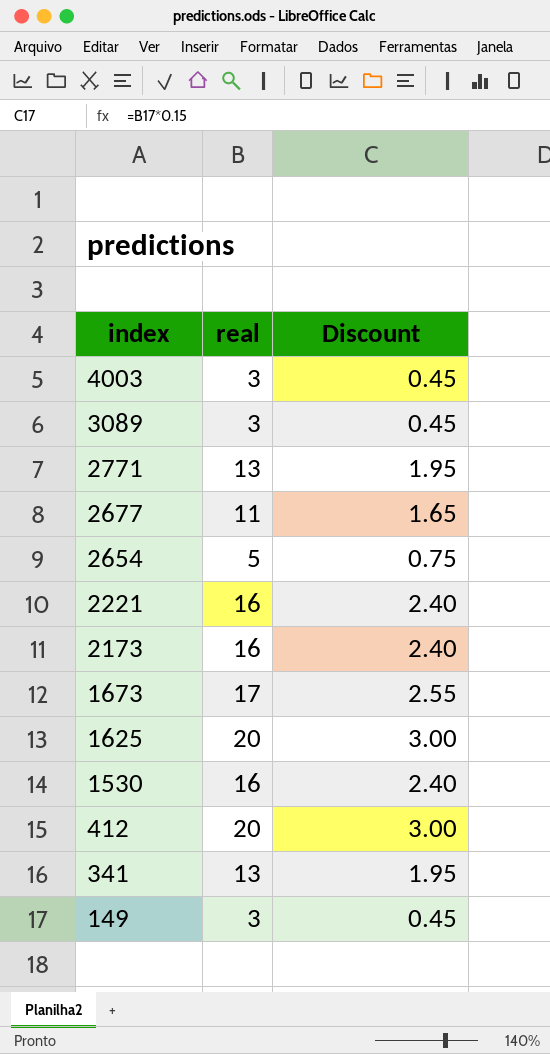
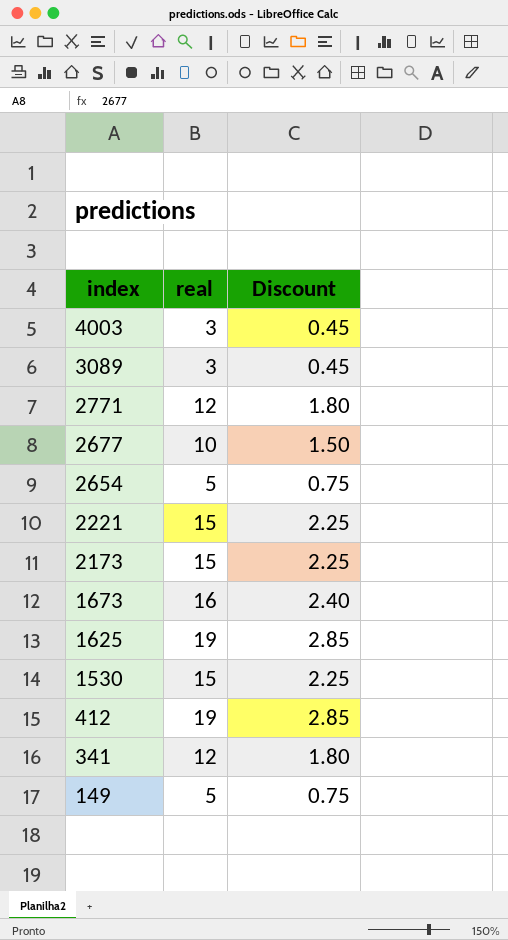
2771 | real: 13 -> 12
2771 | Discount: 1.95 -> 1.80
2677 | real: 11 -> 10
2677 | Discount: 1.65 -> 1.50
2221 | real: 16 -> 15
2221 | Discount: 2.40 -> 2.25
2173 | real: 16 -> 15
2173 | Discount: 2.40 -> 2.25
1673 | real: 17 -> 16
1673 | Discount: 2.55 -> 2.40
1625 | real: 20 -> 19
1625 | Discount: 3.00 -> 2.85
1530 | real: 16 -> 15
1530 | Discount: 2.40 -> 2.25
412 | real: 20 -> 19
412 | Discount: 3.00 -> 2.85
341 | real: 13 -> 12
341 | Discount: 1.95 -> 1.80
149 | real: 3 -> 5
149 | Discount: 0.45 -> 0.75

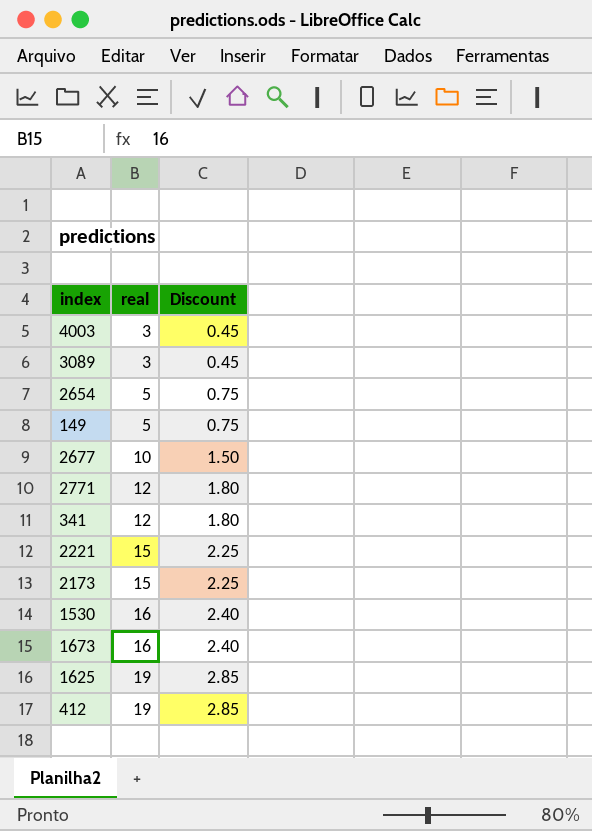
row order: index descending -> real ascending
1530 | real: 15 -> 16
1530 | Discount: 2.25 -> 2.40

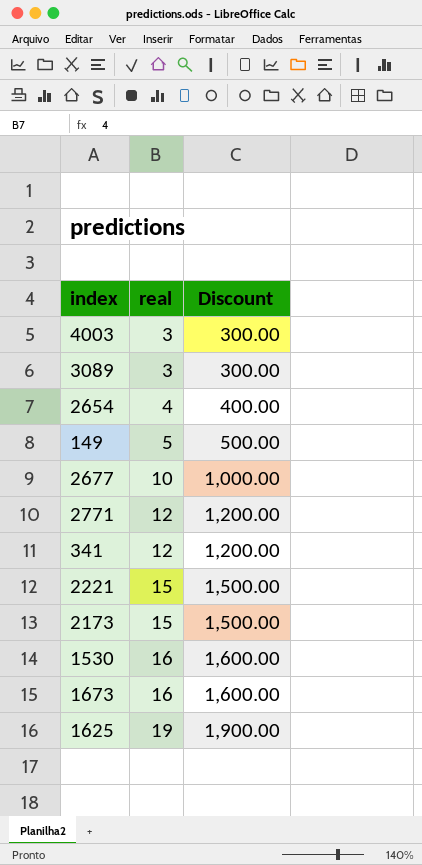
column Discount | formula: [real] * 0.15 -> [real] * 100
row 412: 19 | 2.85 -> none
2654 | real: 5 -> 4

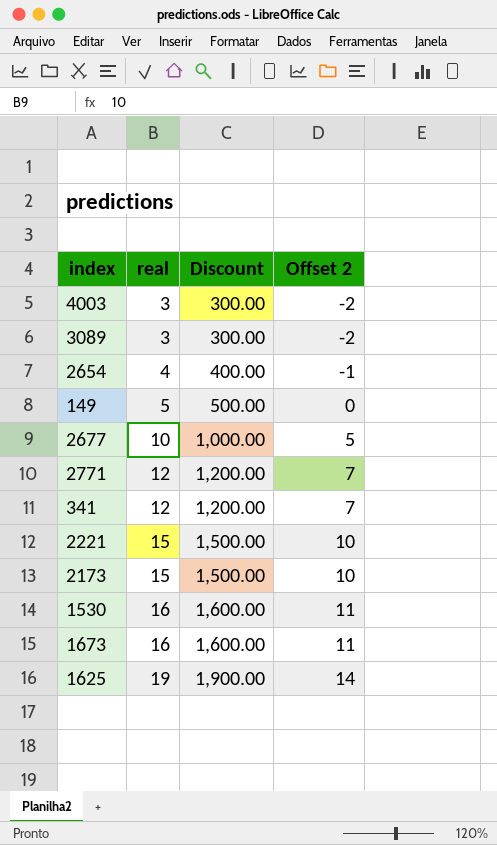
column Offset 2 | formula: none -> [real] - 5

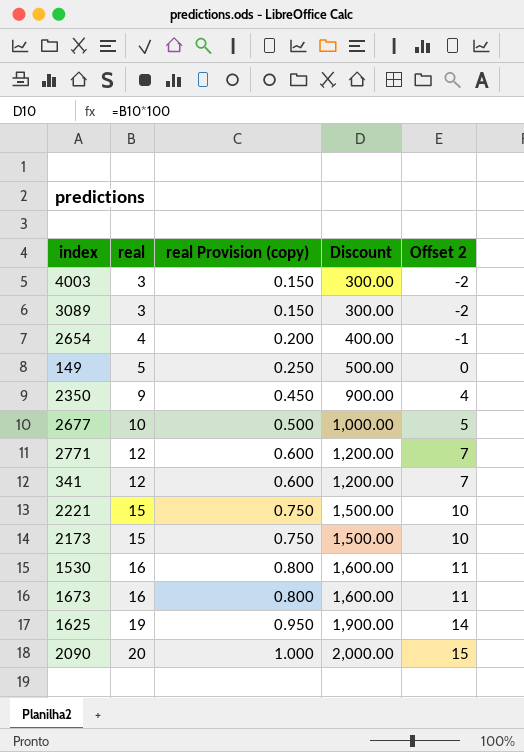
column real Provision (copy) | formula: none -> [real] * 0.05
row 2350: none -> 9 | 0.450 | 900.00 | 4
row 2090: none -> 20 | 1.000 | 2,000.00 | 15

